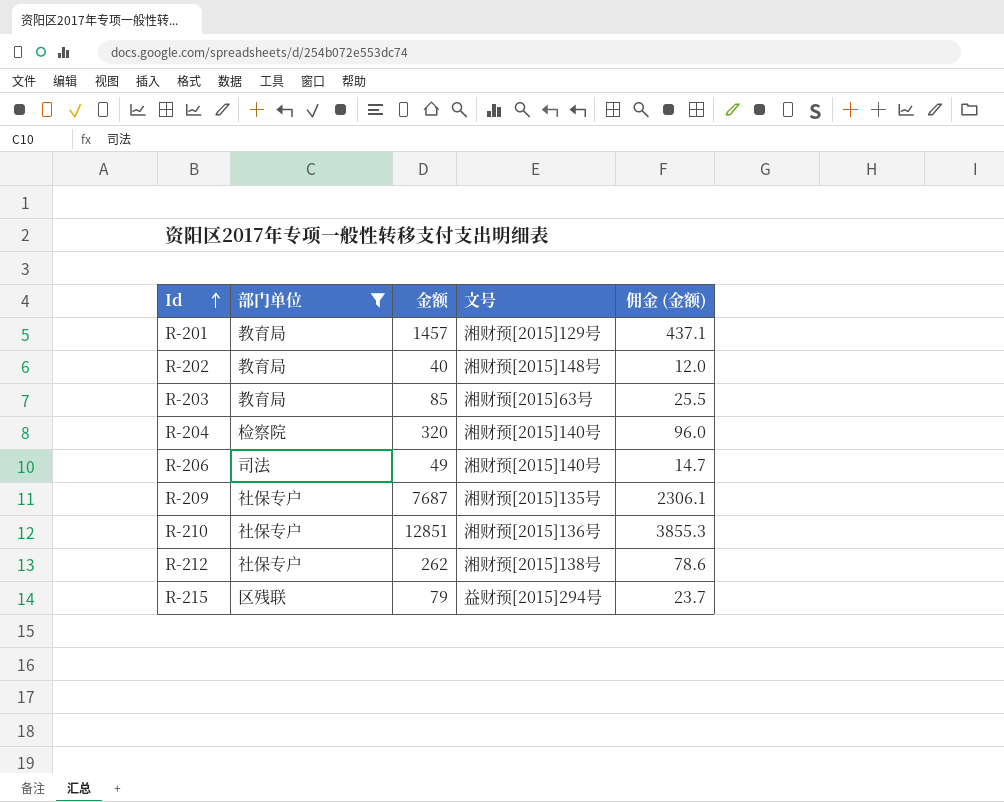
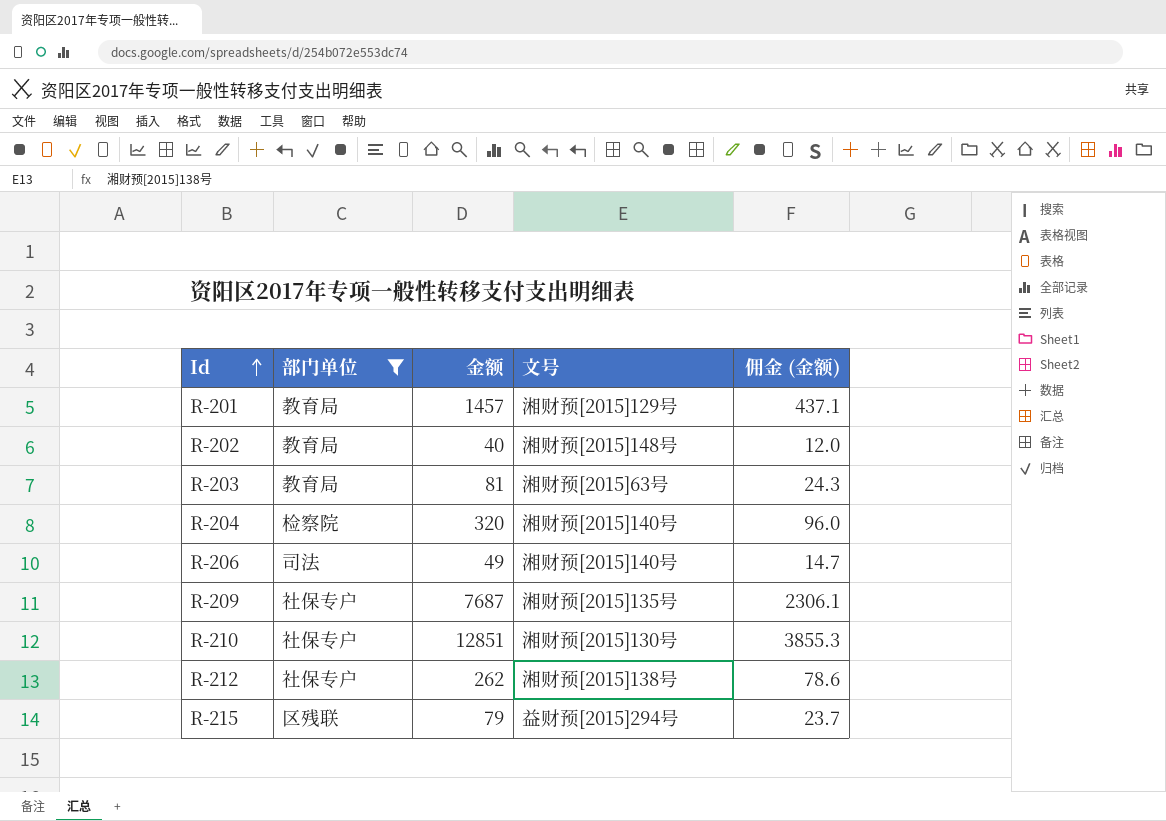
R-203 | 金额: 85 -> 81
R-203 | 佣金 (金额): 25.5 -> 24.3
R-210 | 文号: 湘财预[2015]136号 -> 湘财预[2015]130号

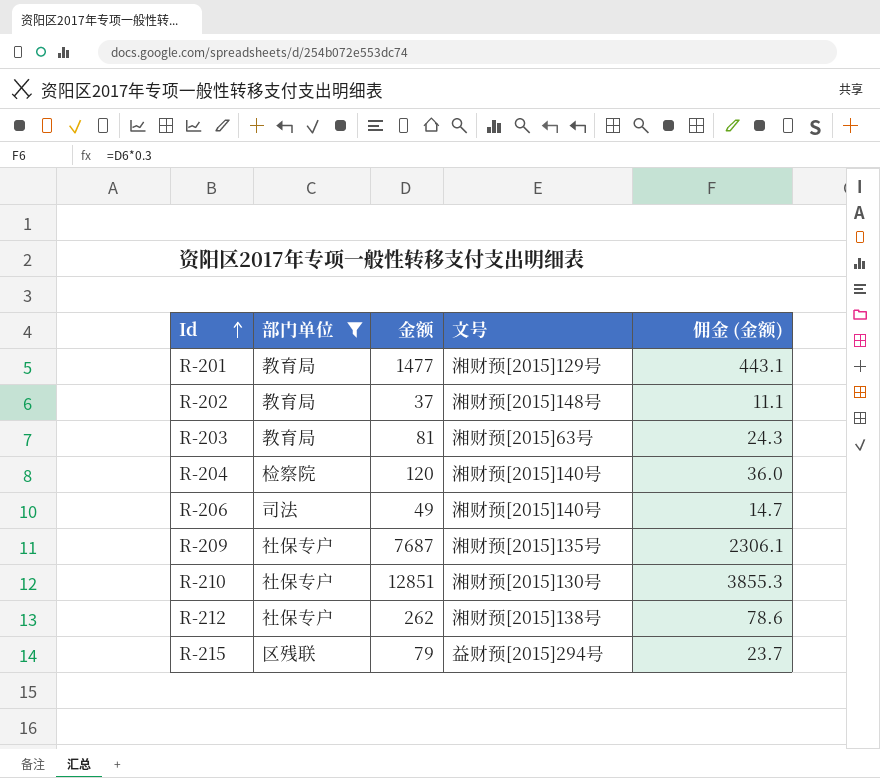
R-201 | 金额: 1457 -> 1477
R-201 | 佣金 (金额): 437.1 -> 443.1
R-202 | 金额: 40 -> 37
R-202 | 佣金 (金额): 12.0 -> 11.1
R-204 | 金额: 320 -> 120
R-204 | 佣金 (金额): 96.0 -> 36.0

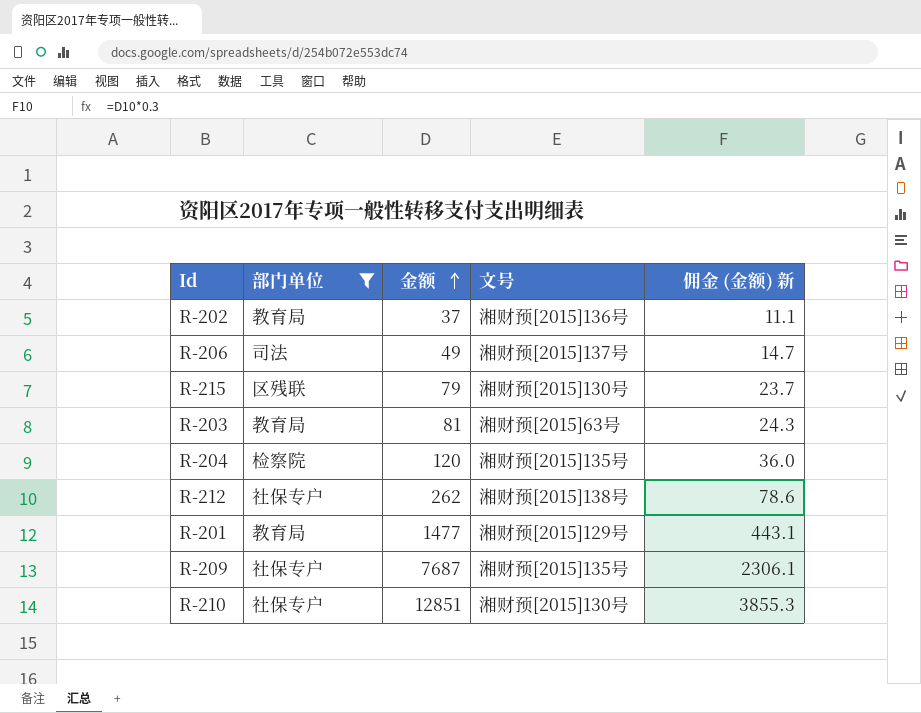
row order: Id ascending -> 金额 ascending
column name: 佣金 (金额) -> 佣金 (金额) 新
R-202 | 文号: 湘财预[2015]148号 -> 湘财预[2015]136号
R-206 | 文号: 湘财预[2015]140号 -> 湘财预[2015]137号
R-215 | 文号: 益财预[2015]294号 -> 湘财预[2015]130号
R-204 | 文号: 湘财预[2015]140号 -> 湘财预[2015]135号

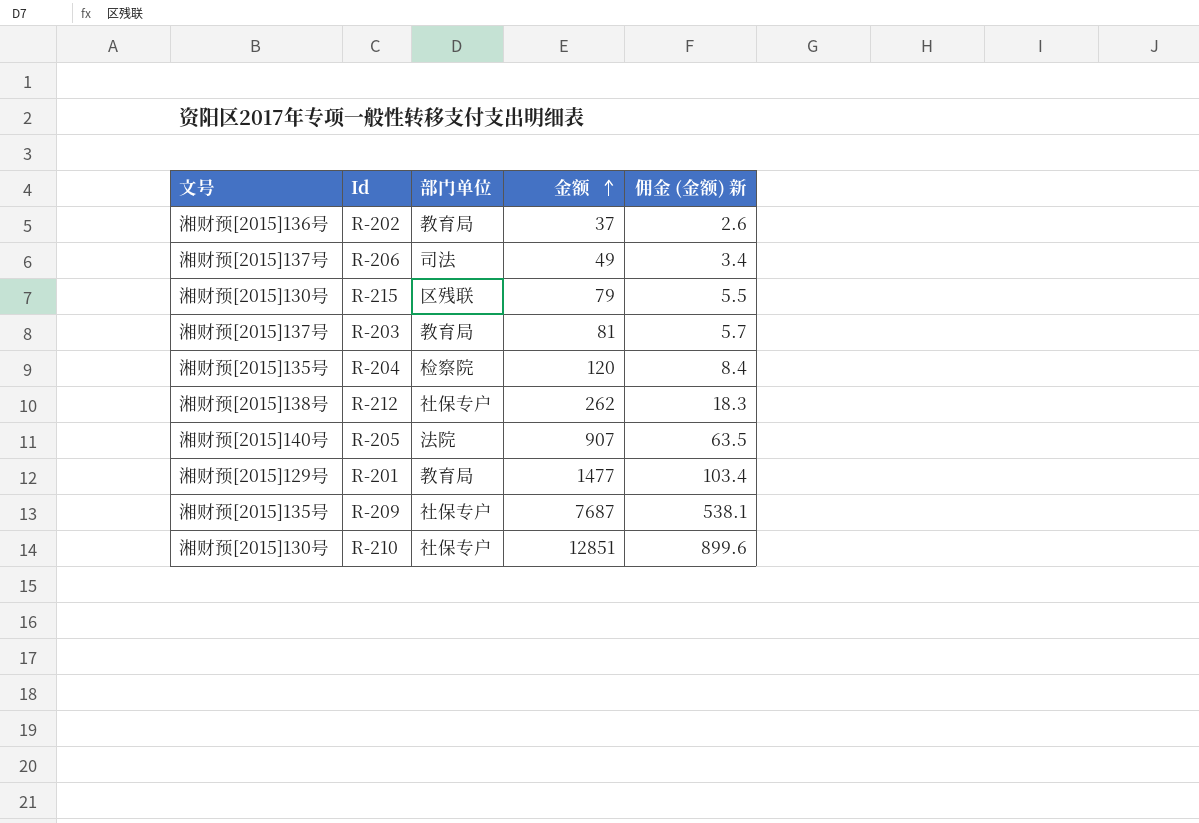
filter: 部门单位 != 法院 -> none
column 文号 | position: 4 -> 1
column 佣金 (金额) 新 | formula: [金额] * 0.3 -> [金额] * 0.07
R-203 | 文号: 湘财预[2015]63号 -> 湘财预[2015]137号

